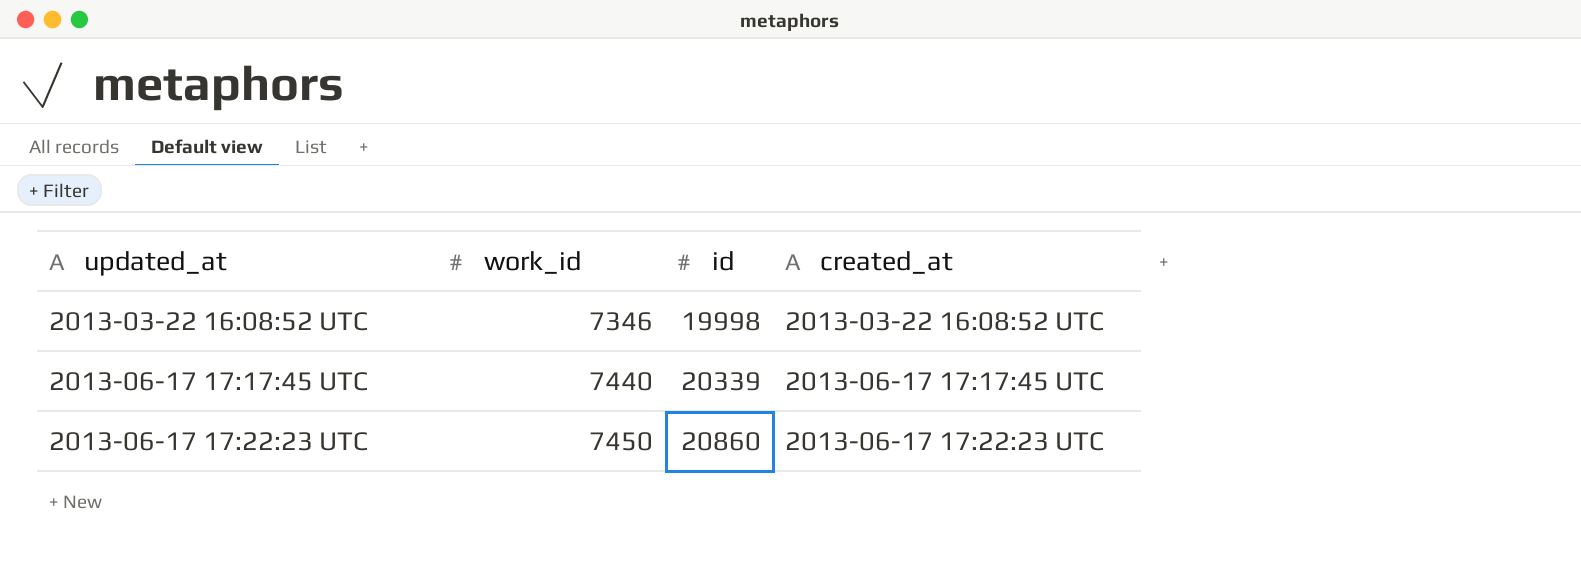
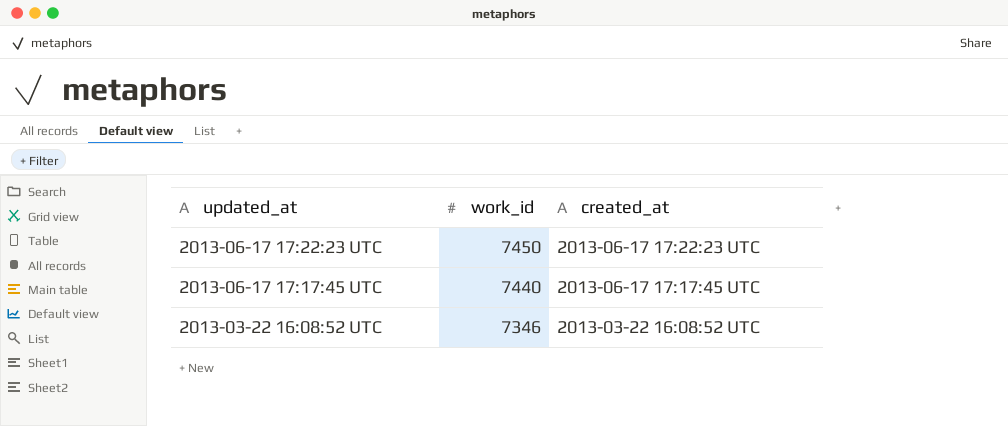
row order: updated_at ascending -> updated_at descending
column id | position: 3 -> none

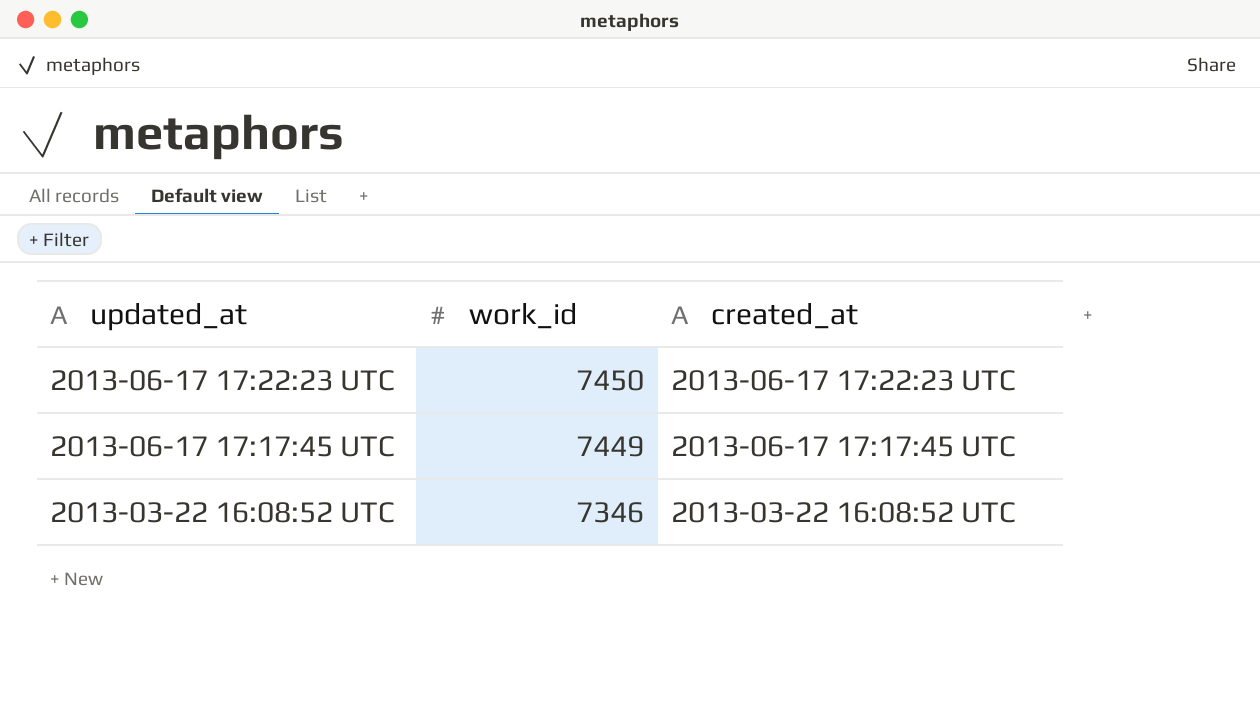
2013-06-17 17:17:45 UTC | work_id: 7440 -> 7449

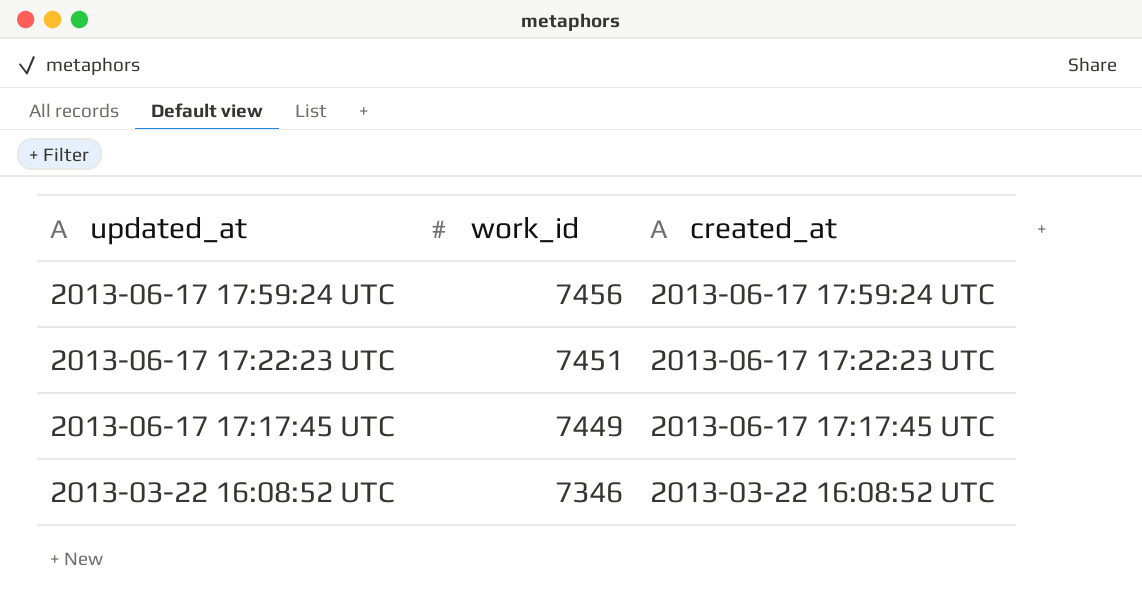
row 2013-06-17 17:59:24 UTC: none -> 7456 | 2013-06-17 17:59:24 UTC
2013-06-17 17:22:23 UTC | work_id: 7450 -> 7451

